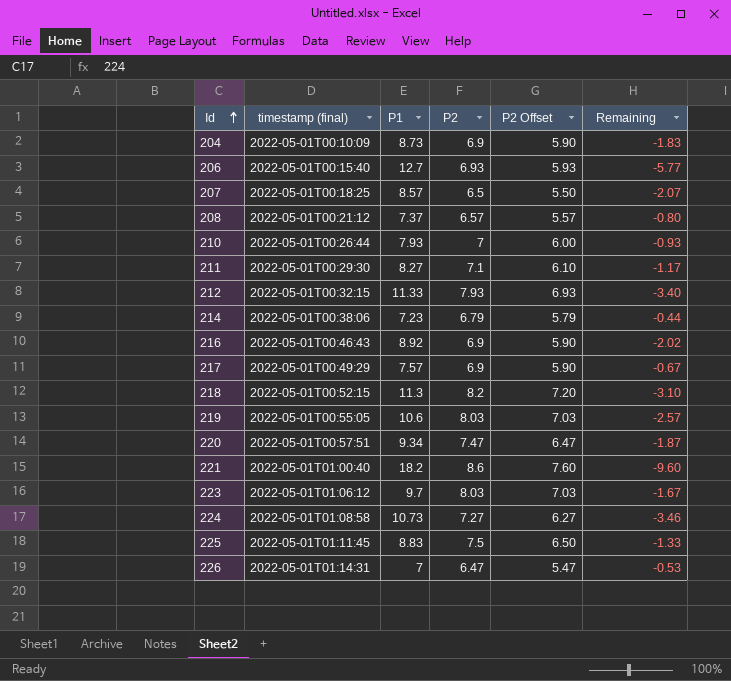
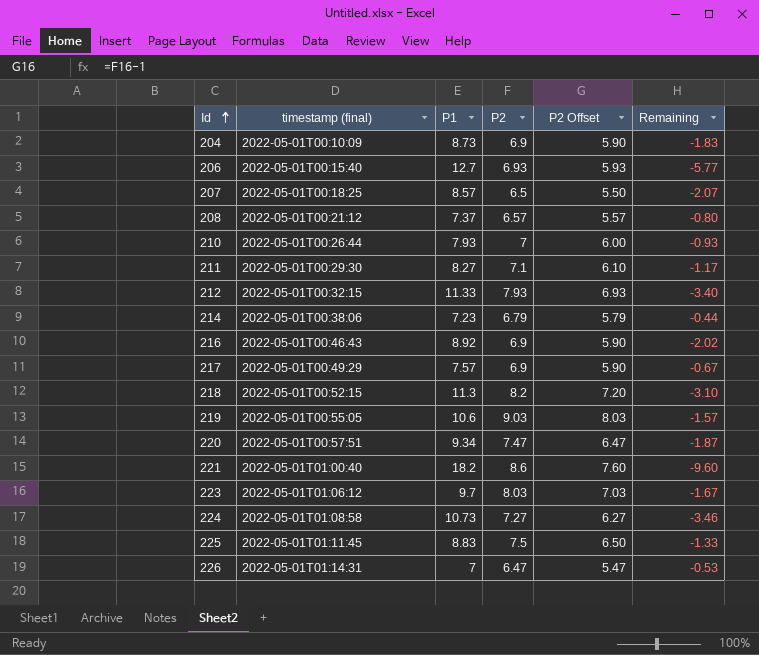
219 | P2: 8.03 -> 9.03
219 | P2 Offset: 7.03 -> 8.03
219 | Remaining: -2.57 -> -1.57

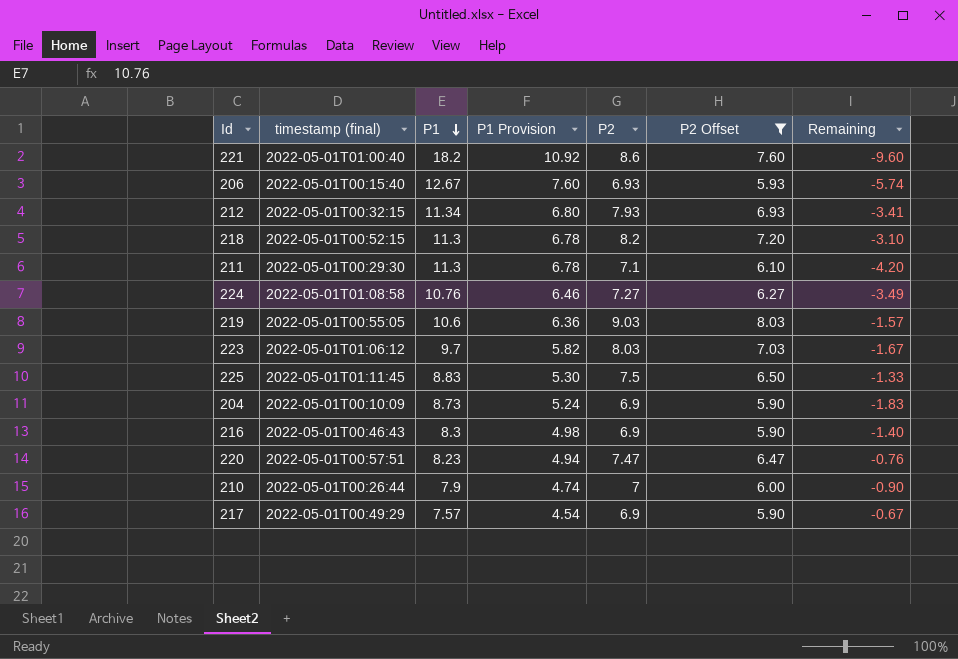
filter: none -> P2 Offset >= 5.90
row order: Id ascending -> P1 descending
column P1 Provision | formula: none -> [P1] * 0.6
206 | P1: 12.7 -> 12.67
206 | Remaining: -5.77 -> -5.74
212 | P1: 11.33 -> 11.34
212 | Remaining: -3.40 -> -3.41
211 | P1: 8.27 -> 11.3
211 | Remaining: -1.17 -> -4.20
224 | P1: 10.73 -> 10.76
224 | Remaining: -3.46 -> -3.49
216 | P1: 8.92 -> 8.3
216 | Remaining: -2.02 -> -1.40
220 | P1: 9.34 -> 8.23
220 | Remaining: -1.87 -> -0.76
210 | P1: 7.93 -> 7.9
210 | Remaining: -0.93 -> -0.90

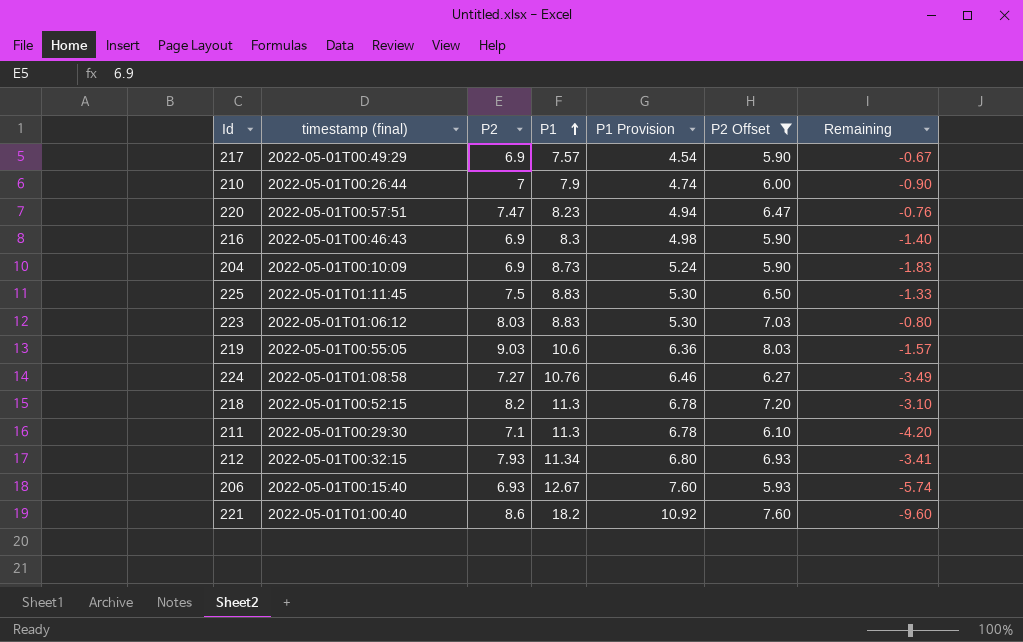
row order: P1 descending -> P1 ascending
column P2 | position: 5 -> 3
223 | P1: 9.7 -> 8.83
223 | P1 Provision: 5.82 -> 5.30
223 | Remaining: -1.67 -> -0.80

